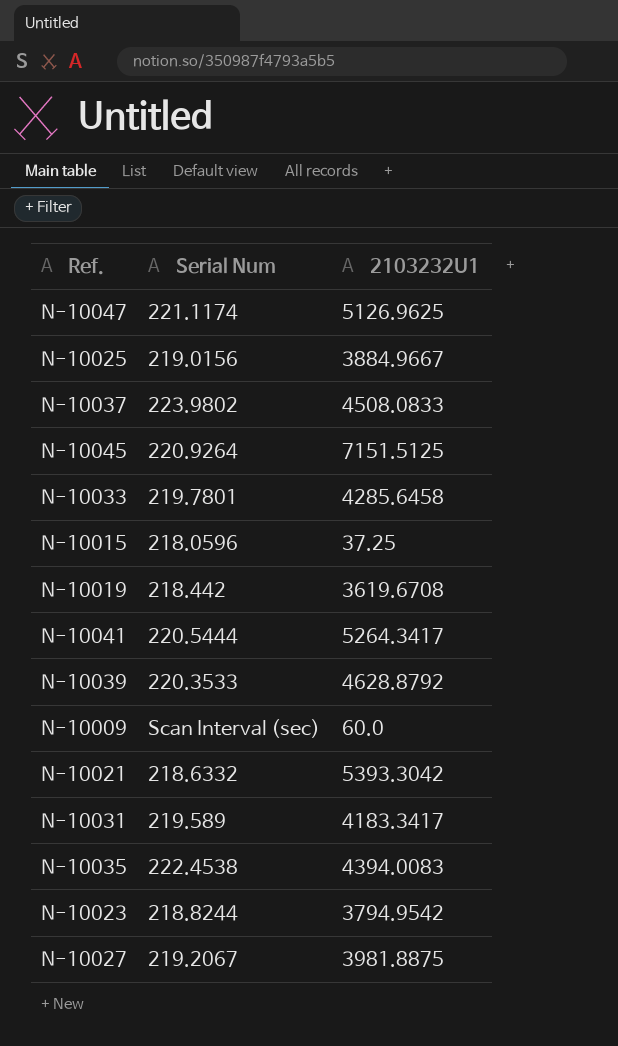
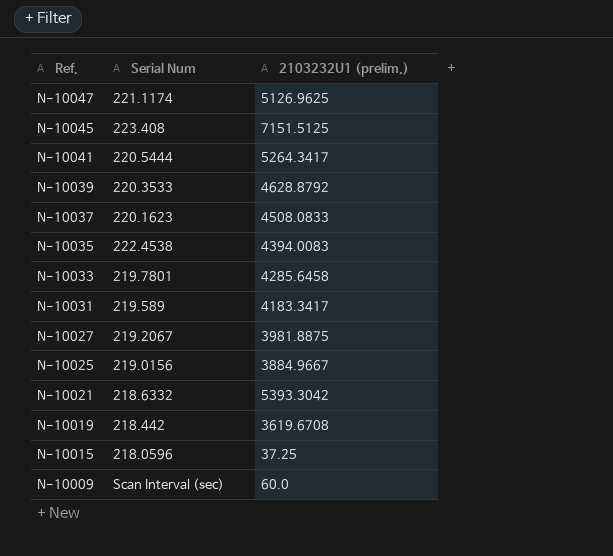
row order: none -> Ref. descending
column name: 2103232U1 -> 2103232U1 (prelim.)
row N-10023: 218.8244 | 3794.9542 -> none
N-10045 | Serial Num: 220.9264 -> 223.408
N-10037 | Serial Num: 223.9802 -> 220.1623

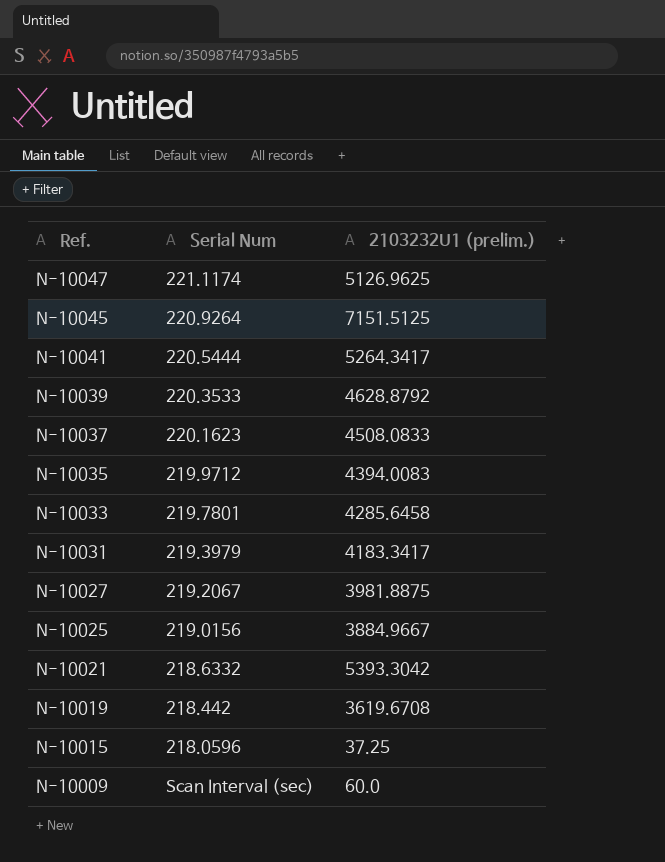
N-10045 | Serial Num: 223.408 -> 220.9264
N-10035 | Serial Num: 222.4538 -> 219.9712
N-10031 | Serial Num: 219.589 -> 219.3979

